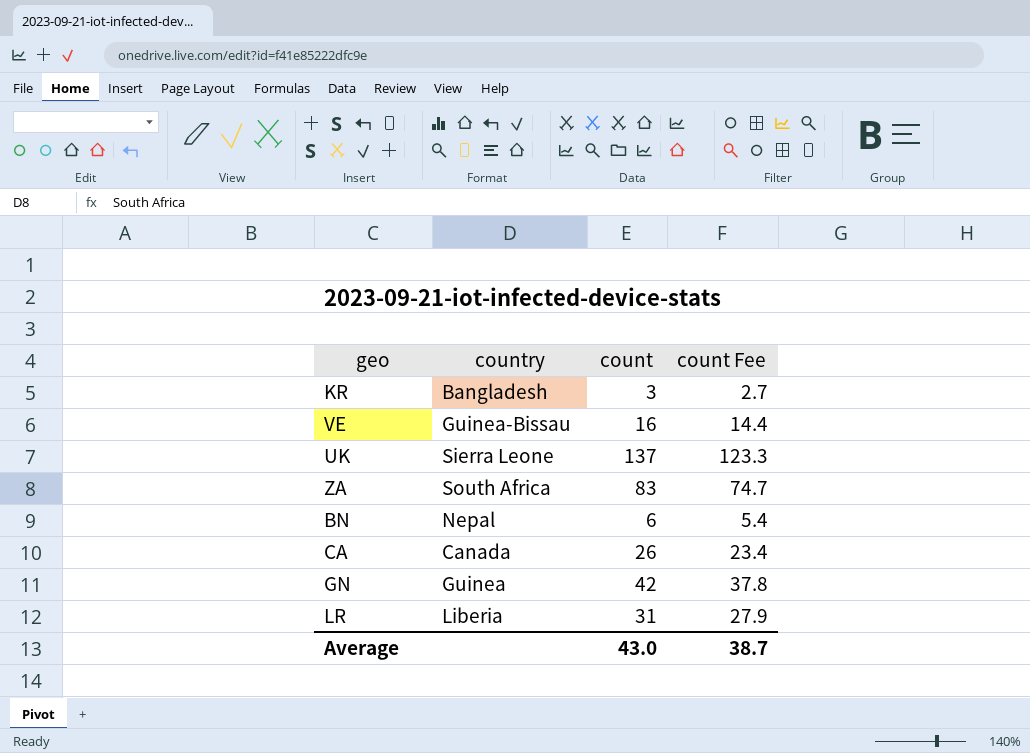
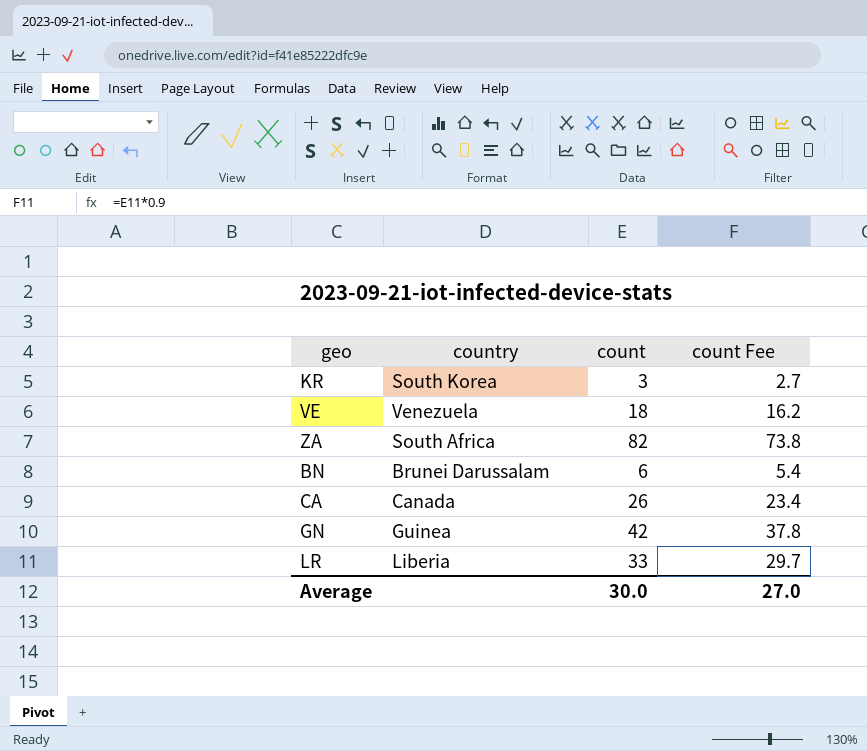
row UK: Sierra Leone | 137 | 123.3 -> none
KR | country: Bangladesh -> South Korea
VE | country: Guinea-Bissau -> Venezuela
VE | count: 16 -> 18
VE | count Fee: 14.4 -> 16.2
ZA | count: 83 -> 82
ZA | count Fee: 74.7 -> 73.8
BN | country: Nepal -> Brunei Darussalam
LR | count: 31 -> 33
LR | count Fee: 27.9 -> 29.7
Average | count: 43.0 -> 30.0
Average | count Fee: 38.7 -> 27.0

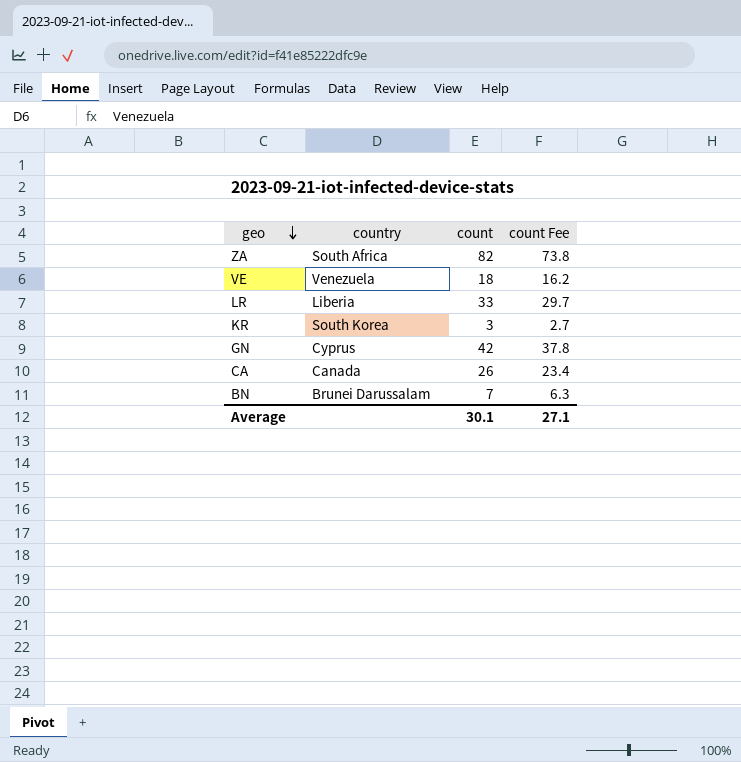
row order: none -> geo descending
GN | country: Guinea -> Cyprus
BN | count: 6 -> 7
BN | count Fee: 5.4 -> 6.3
Average | count: 30.0 -> 30.1
Average | count Fee: 27.0 -> 27.1

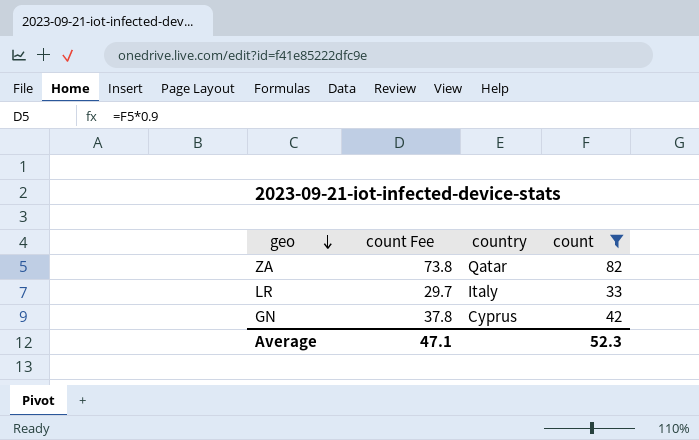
filter: none -> count >= 33
column count Fee | position: 4 -> 2
ZA | country: South Africa -> Qatar
LR | country: Liberia -> Italy
Average | count Fee: 27.1 -> 47.1
Average | count: 30.1 -> 52.3

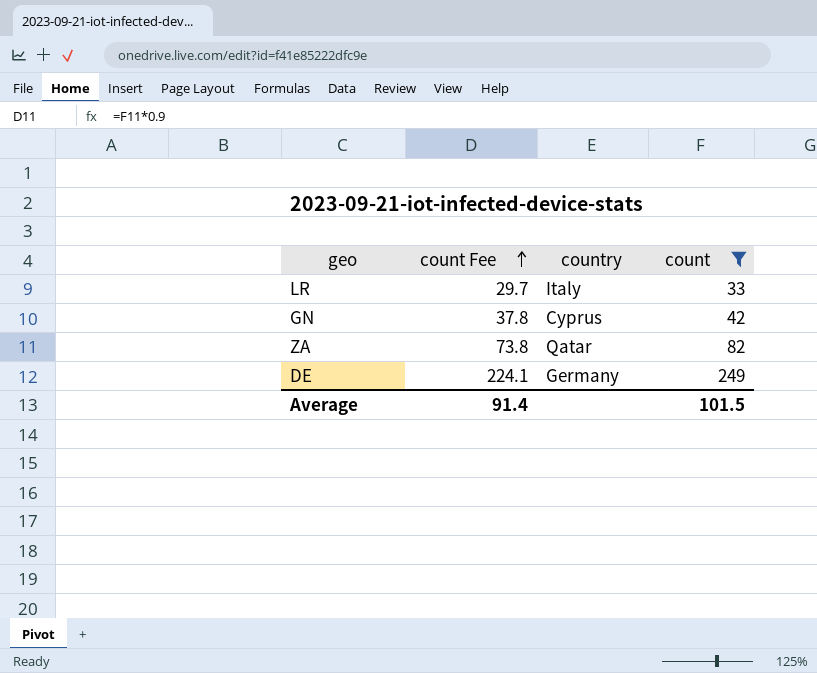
row order: geo descending -> count Fee ascending
row DE: none -> 224.1 | Germany | 249
Average | count Fee: 47.1 -> 91.4
Average | count: 52.3 -> 101.5

